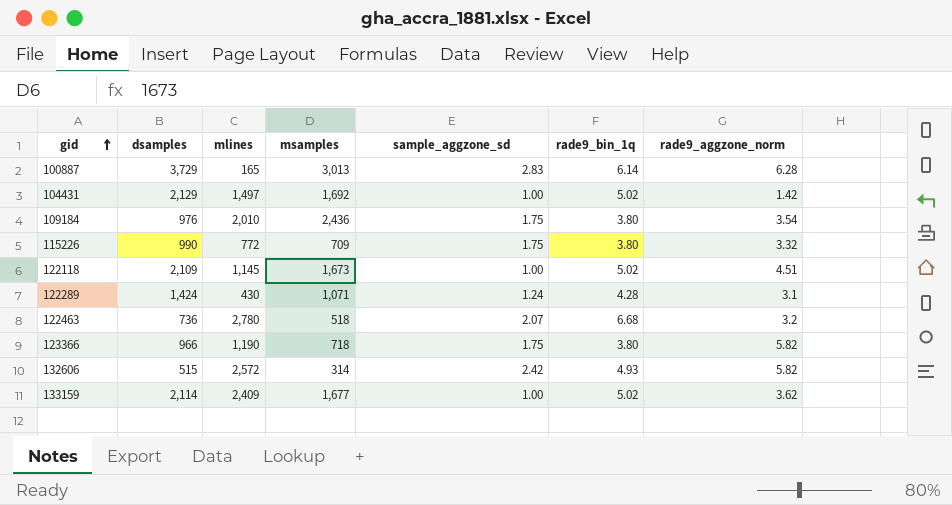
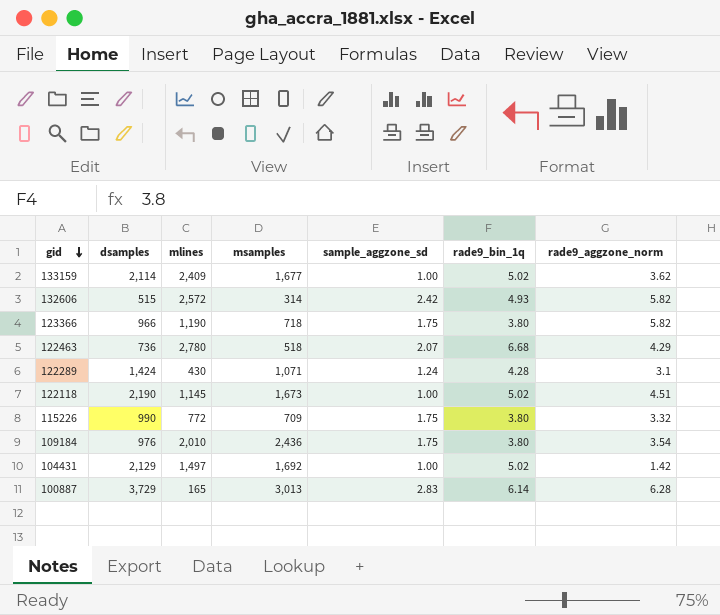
row order: gid ascending -> gid descending
122463 | rade9_aggzone_norm: 3.2 -> 4.29
122118 | dsamples: 2,109 -> 2,190

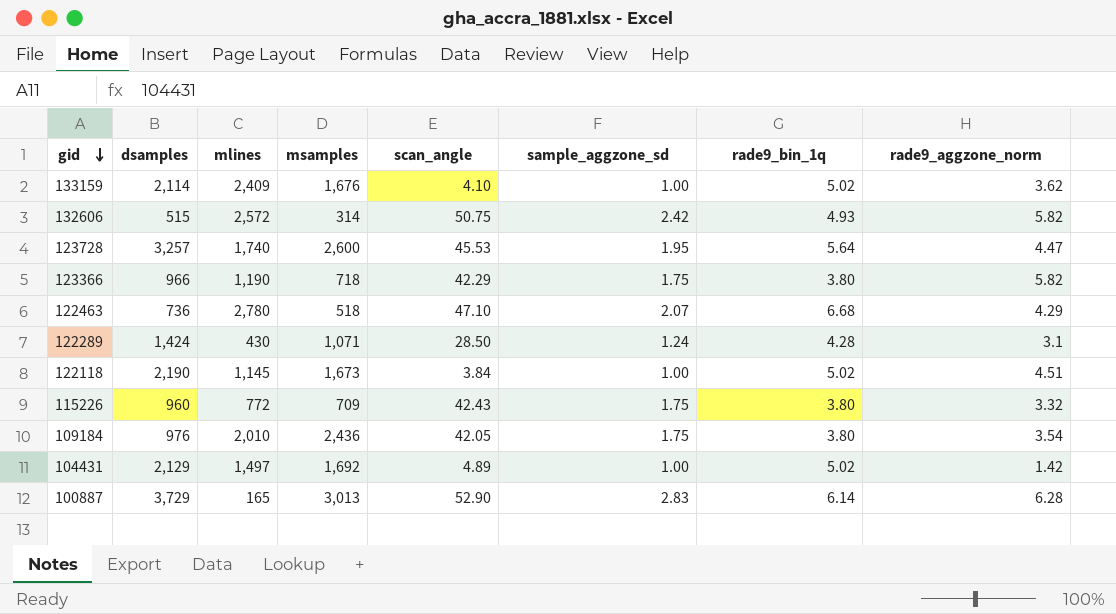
column scan_angle | position: none -> 5
133159 | msamples: 1,677 -> 1,676
row 123728: none -> 3,257 | 1,740 | 2,600 | 45.53 | 1.95 | 5.64 | 4.47
115226 | dsamples: 990 -> 960

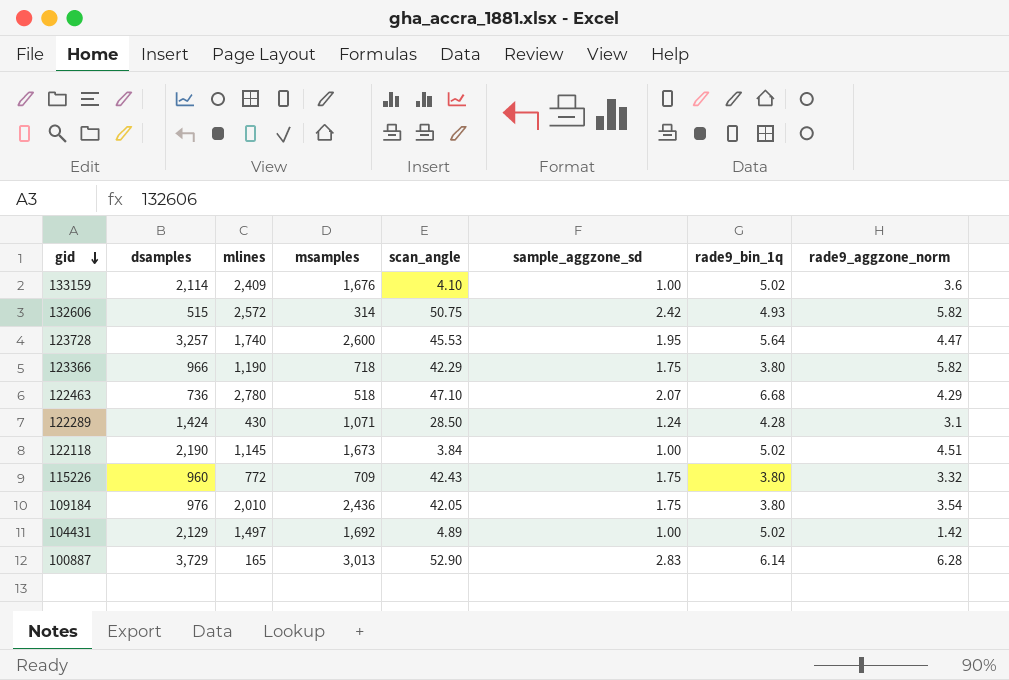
133159 | rade9_aggzone_norm: 3.62 -> 3.6

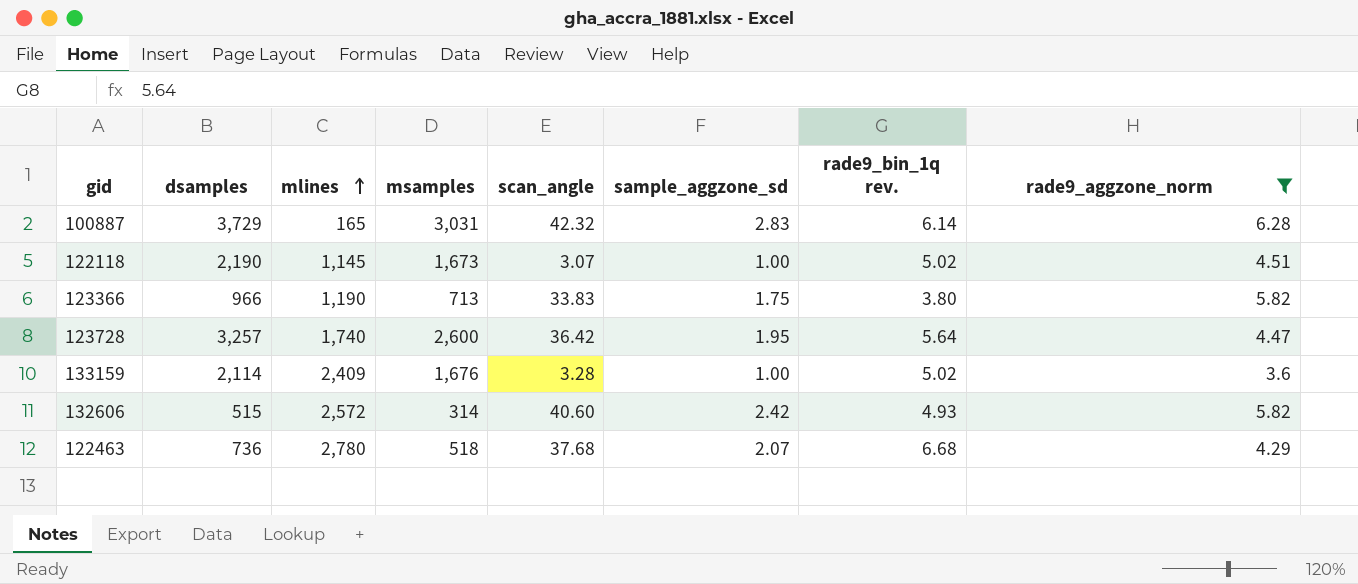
filter: none -> rade9_aggzone_norm >= 3.6
row order: gid descending -> mlines ascending
column name: rade9_bin_1q -> rade9_bin_1q rev.
100887 | msamples: 3,013 -> 3,031
100887 | scan_angle: 52.90 -> 42.32
122118 | scan_angle: 3.84 -> 3.07
123366 | msamples: 718 -> 713
123366 | scan_angle: 42.29 -> 33.83
123728 | scan_angle: 45.53 -> 36.42
133159 | scan_angle: 4.10 -> 3.28
132606 | scan_angle: 50.75 -> 40.60
122463 | scan_angle: 47.10 -> 37.68

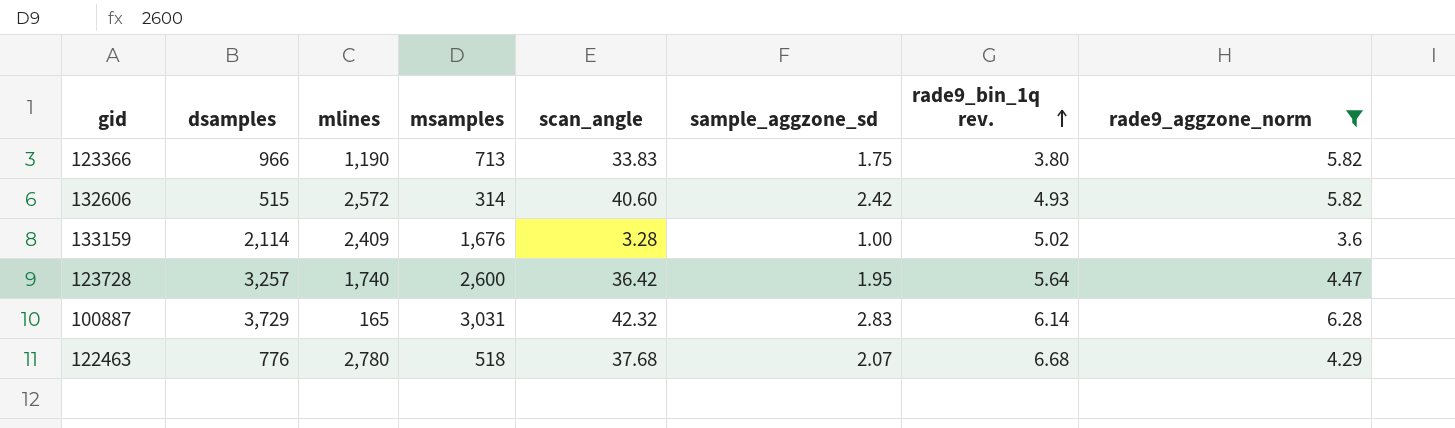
row order: mlines ascending -> rade9_bin_1q rev. ascending
row 122118: 2,190 | 1,145 | 1,673 | 3.07 | 1.00 | 5.02 | 4.51 -> none
122463 | dsamples: 736 -> 776

